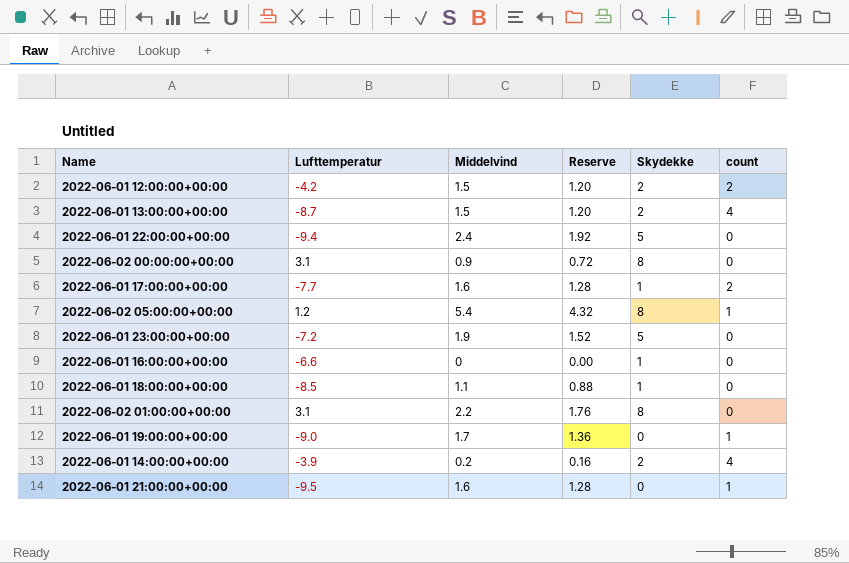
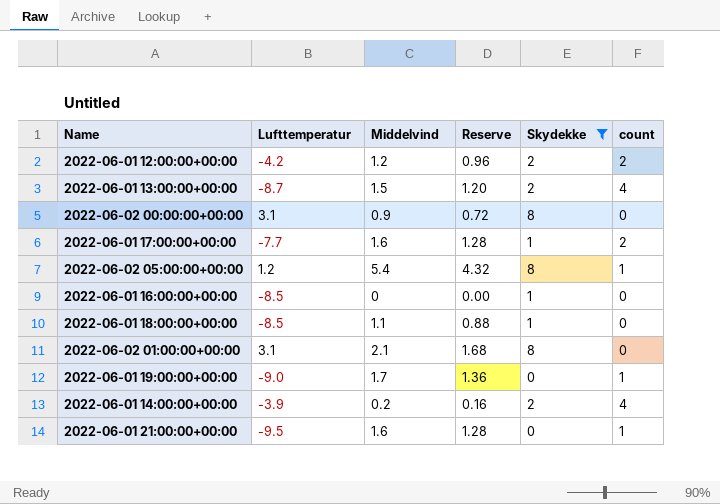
filter: none -> Skydekke != 5
2022-06-01 12:00:00+00:00 | Middelvind: 1.5 -> 1.2
2022-06-01 12:00:00+00:00 | Reserve: 1.20 -> 0.96
2022-06-01 16:00:00+00:00 | Lufttemperatur: -6.6 -> -8.5
2022-06-02 01:00:00+00:00 | Middelvind: 2.2 -> 2.1
2022-06-02 01:00:00+00:00 | Reserve: 1.76 -> 1.68

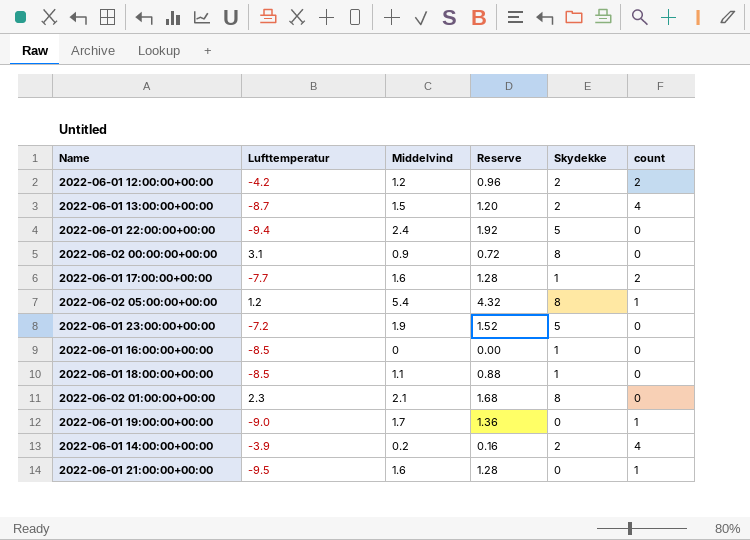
filter: Skydekke != 5 -> none
2022-06-02 01:00:00+00:00 | Lufttemperatur: 3.1 -> 2.3

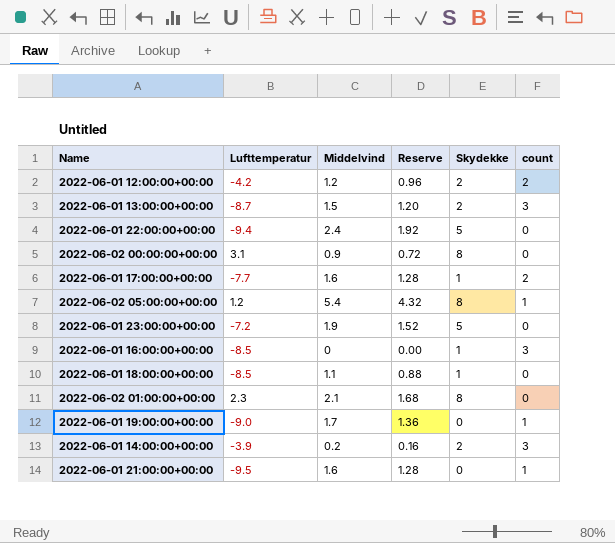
2022-06-01 13:00:00+00:00 | count: 4 -> 3
2022-06-01 16:00:00+00:00 | count: 0 -> 3
2022-06-01 14:00:00+00:00 | count: 4 -> 3

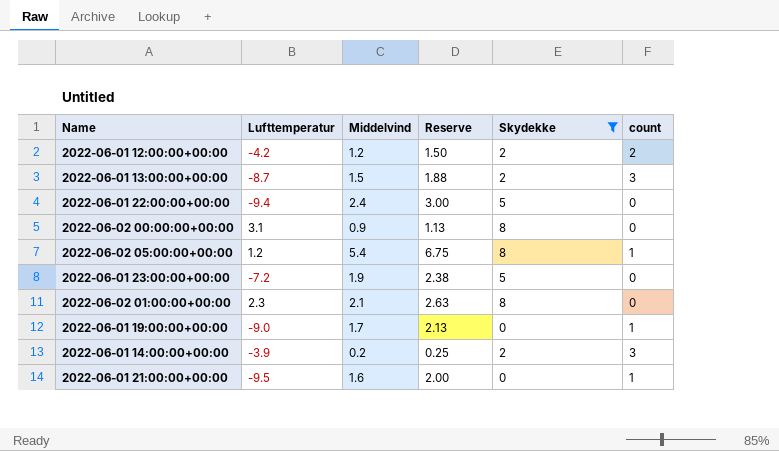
filter: none -> Skydekke != 1
column Reserve | formula: [Middelvind] * 0.8 -> [Middelvind] * 1.25

